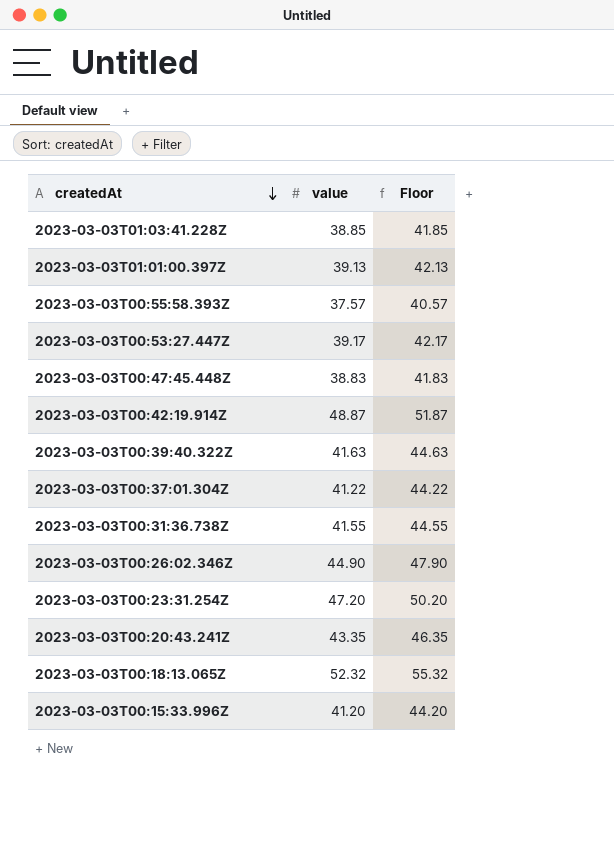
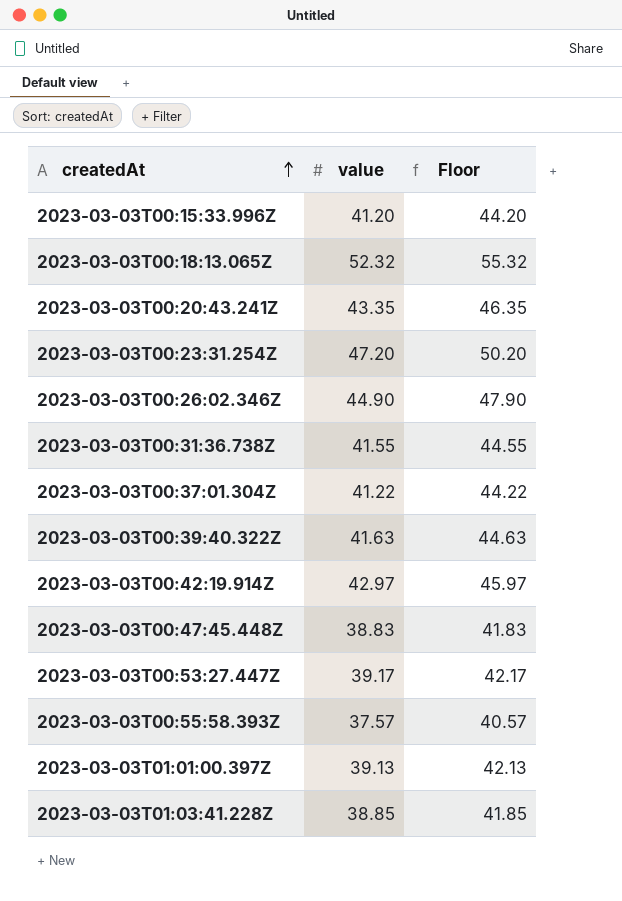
row order: createdAt descending -> createdAt ascending
2023-03-03T00:42:19.914Z | value: 48.87 -> 42.97
2023-03-03T00:42:19.914Z | Floor: 51.87 -> 45.97

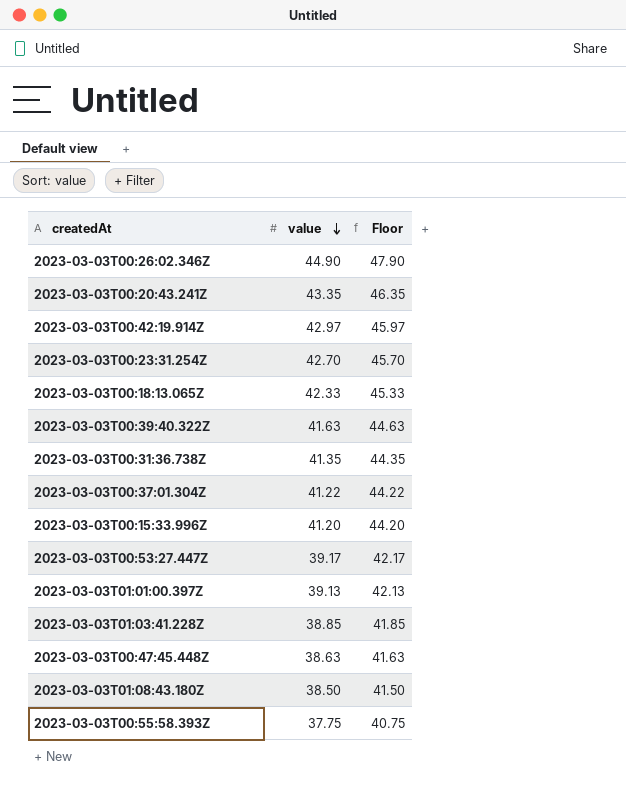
row order: createdAt ascending -> value descending
2023-03-03T00:23:31.254Z | value: 47.20 -> 42.70
2023-03-03T00:23:31.254Z | Floor: 50.20 -> 45.70
2023-03-03T00:18:13.065Z | value: 52.32 -> 42.33
2023-03-03T00:18:13.065Z | Floor: 55.32 -> 45.33
2023-03-03T00:31:36.738Z | value: 41.55 -> 41.35
2023-03-03T00:31:36.738Z | Floor: 44.55 -> 44.35
2023-03-03T00:47:45.448Z | value: 38.83 -> 38.63
2023-03-03T00:47:45.448Z | Floor: 41.83 -> 41.63
row 2023-03-03T01:08:43.180Z: none -> 38.50 | 41.50
2023-03-03T00:55:58.393Z | value: 37.57 -> 37.75
2023-03-03T00:55:58.393Z | Floor: 40.57 -> 40.75

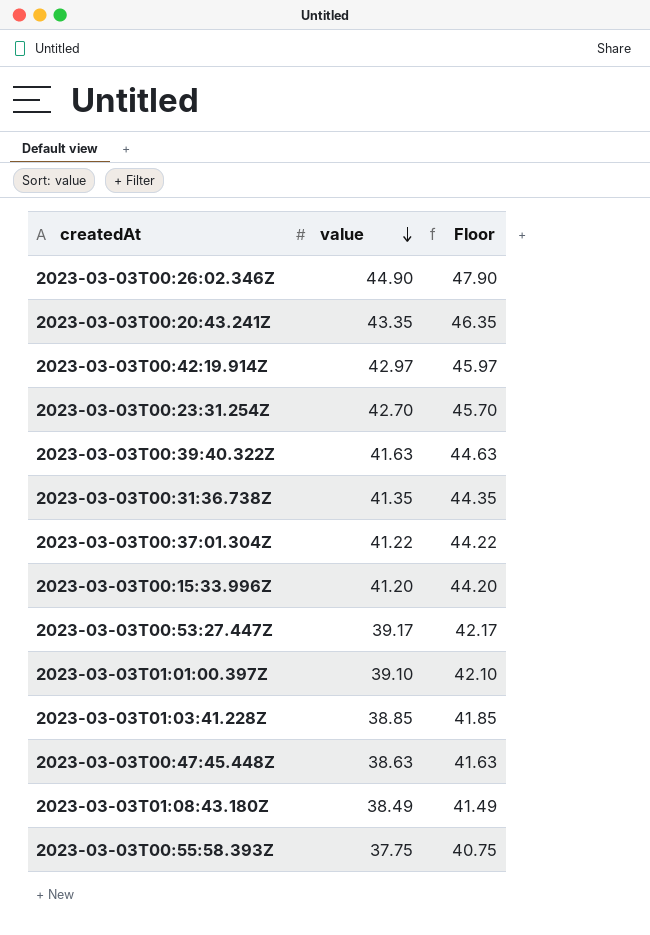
row 2023-03-03T00:18:13.065Z: 42.33 | 45.33 -> none
2023-03-03T01:01:00.397Z | value: 39.13 -> 39.10
2023-03-03T01:01:00.397Z | Floor: 42.13 -> 42.10
2023-03-03T01:08:43.180Z | value: 38.50 -> 38.49
2023-03-03T01:08:43.180Z | Floor: 41.50 -> 41.49

